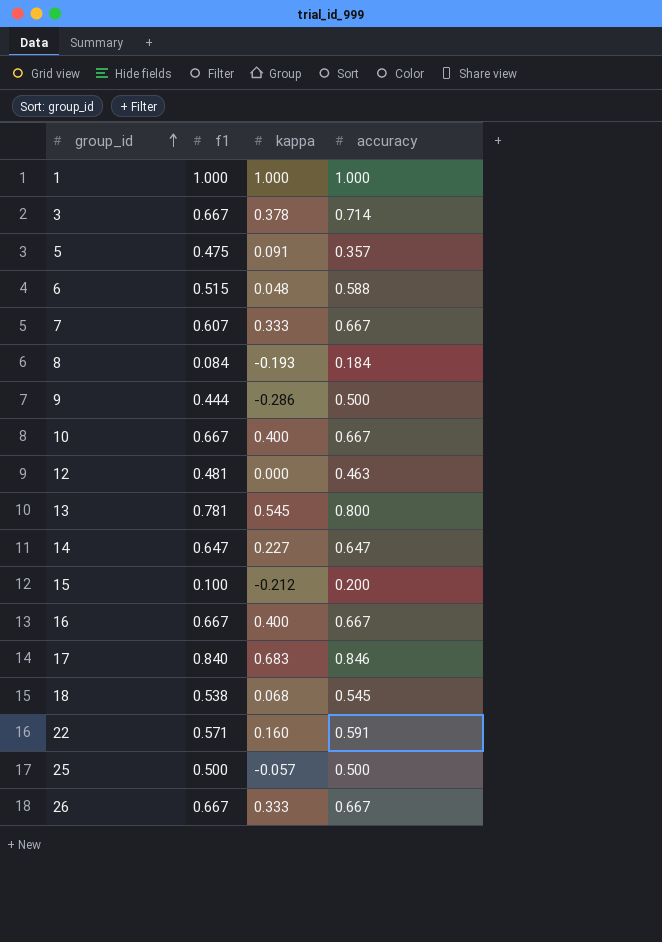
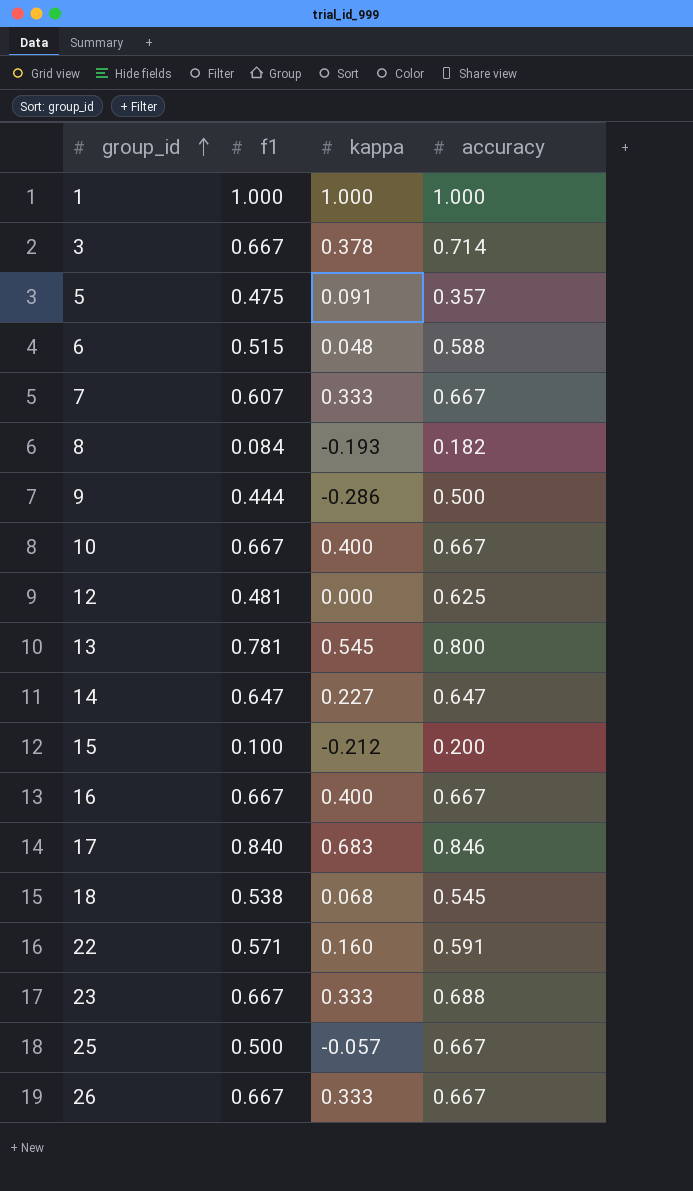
8 | accuracy: 0.184 -> 0.182
12 | accuracy: 0.463 -> 0.625
row 23: none -> 0.667 | 0.333 | 0.688
25 | accuracy: 0.500 -> 0.667

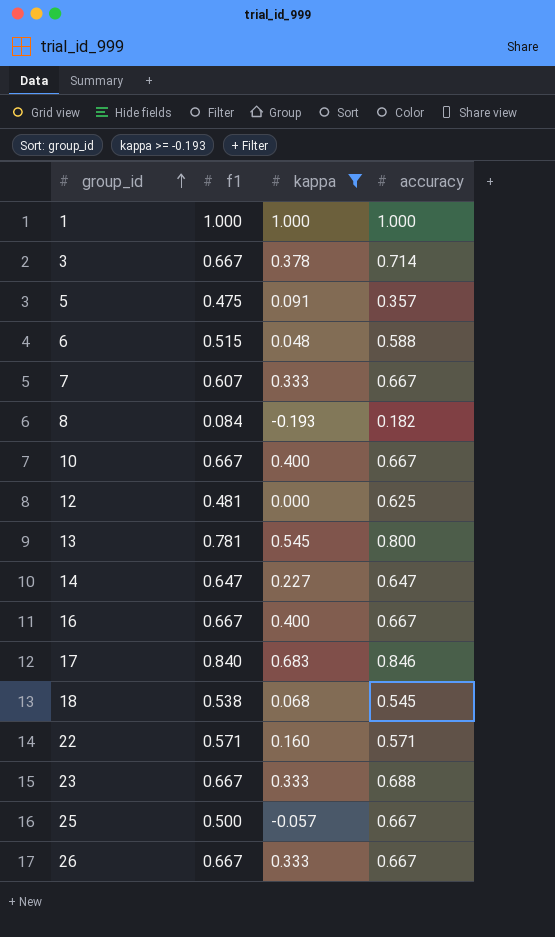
filter: none -> kappa >= -0.193
22 | accuracy: 0.591 -> 0.571

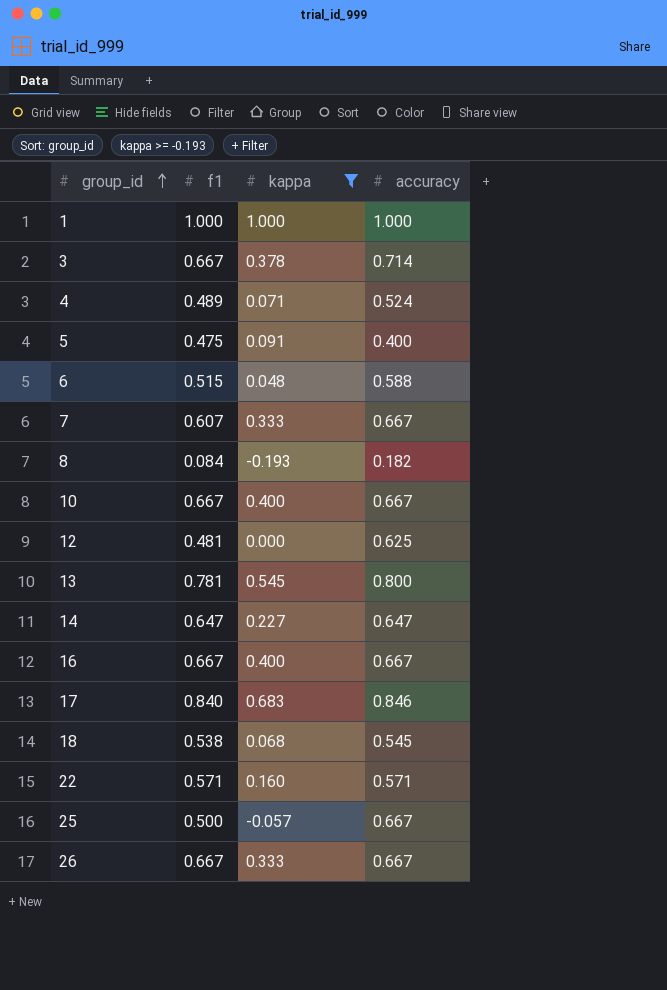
row 23: 0.667 | 0.333 | 0.688 -> none
row 4: none -> 0.489 | 0.071 | 0.524
5 | accuracy: 0.357 -> 0.400

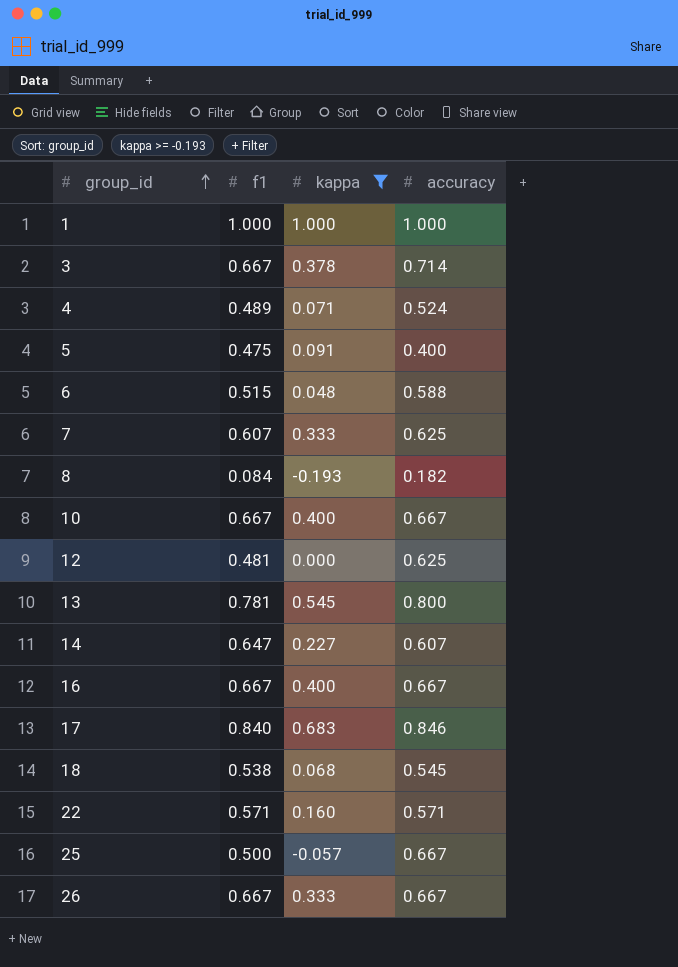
7 | accuracy: 0.667 -> 0.625
14 | accuracy: 0.647 -> 0.607

